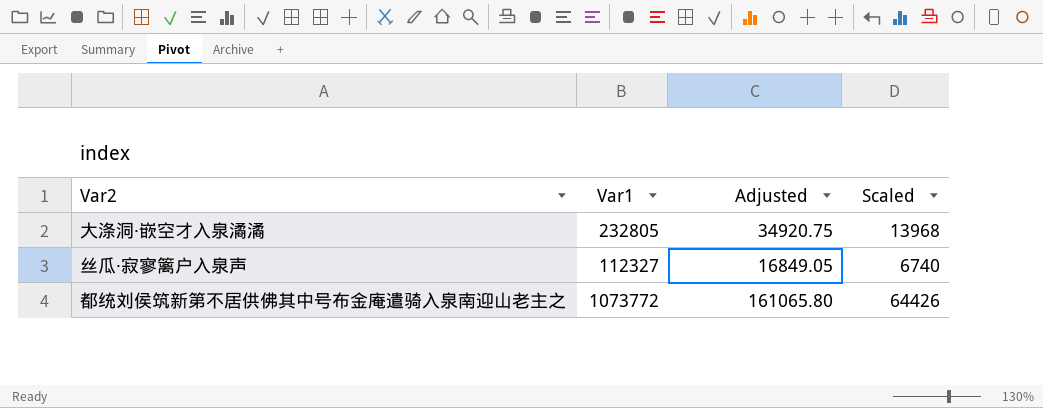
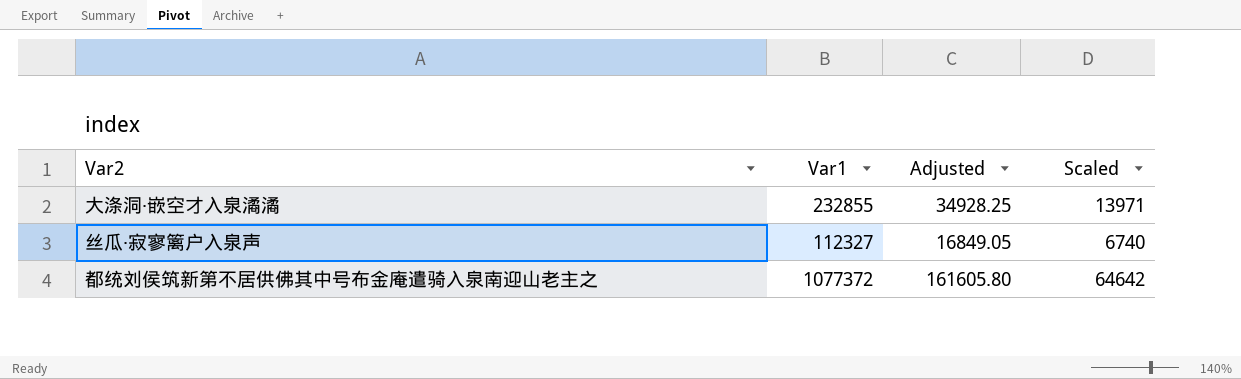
大涤洞·嵌空才入泉潏潏 | Var1: 232805 -> 232855
大涤洞·嵌空才入泉潏潏 | Adjusted: 34920.75 -> 34928.25
大涤洞·嵌空才入泉潏潏 | Scaled: 13968 -> 13971
都统刘侯筑新第不居供佛其中号布金庵遣骑入泉南迎山老主之 | Var1: 1073772 -> 1077372
都统刘侯筑新第不居供佛其中号布金庵遣骑入泉南迎山老主之 | Adjusted: 161065.80 -> 161605.80
都统刘侯筑新第不居供佛其中号布金庵遣骑入泉南迎山老主之 | Scaled: 64426 -> 64642

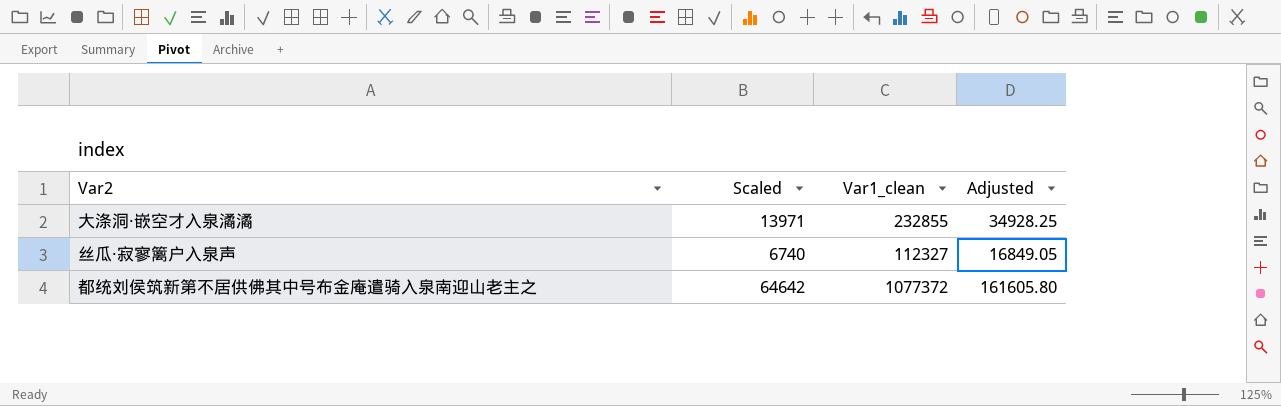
column Scaled | position: 4 -> 2
column name: Var1 -> Var1_clean

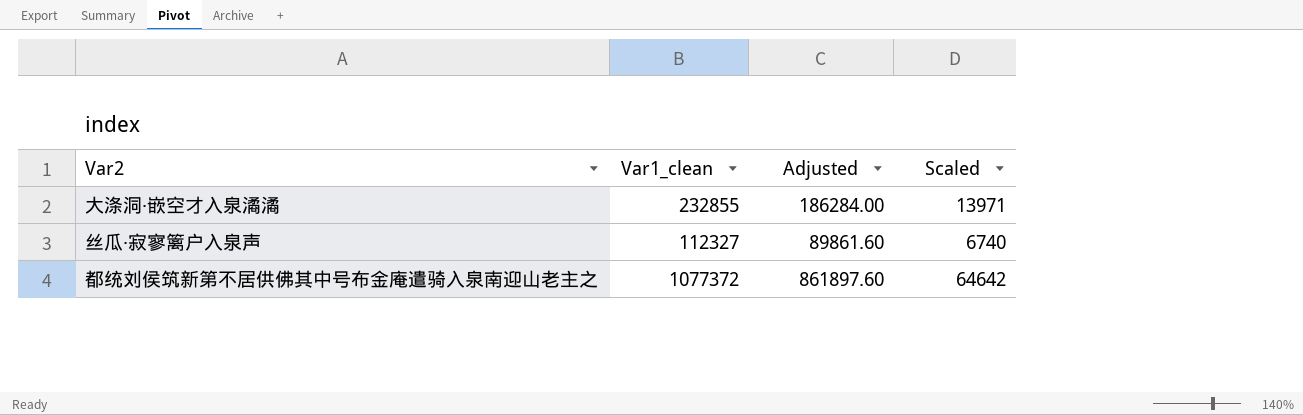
column Adjusted | formula: [Var1_clean] * 0.15 -> [Var1_clean] * 0.8
column Scaled | position: 2 -> 4

